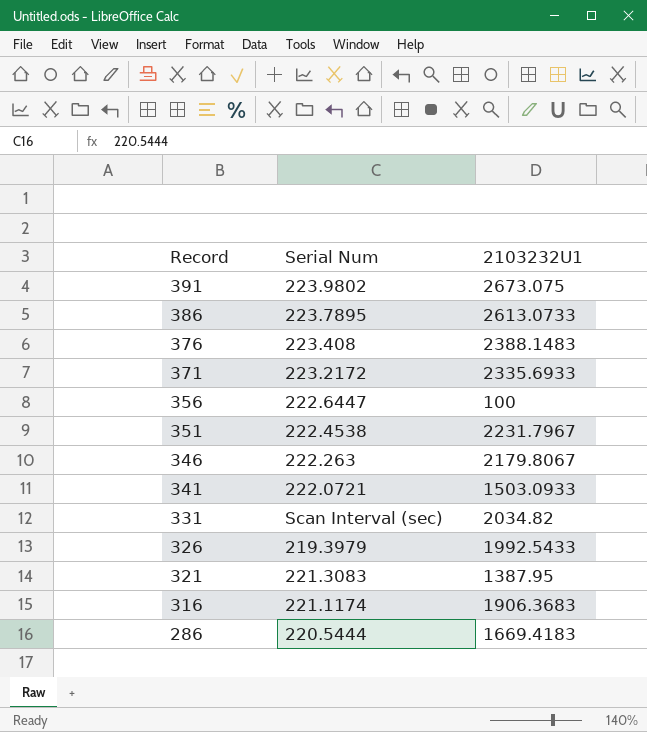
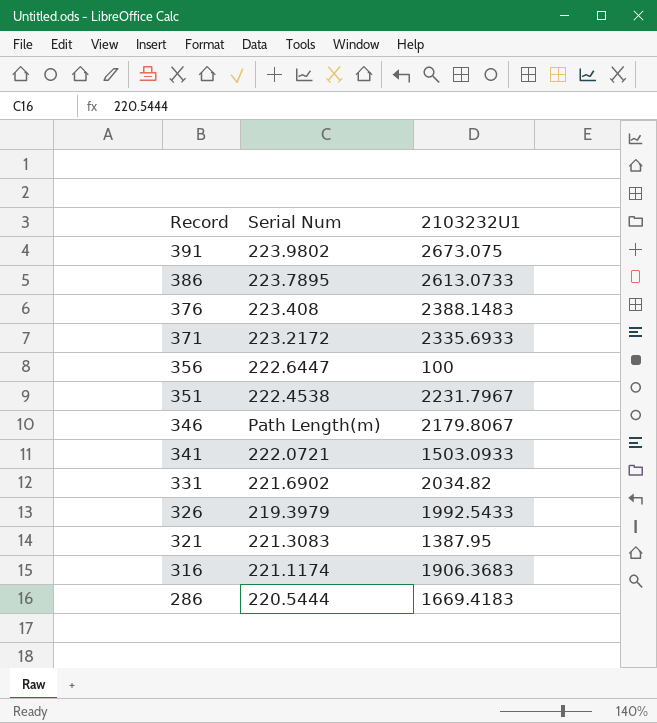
346 | Serial Num: 222.263 -> Path Length(m)
331 | Serial Num: Scan Interval (sec) -> 221.6902

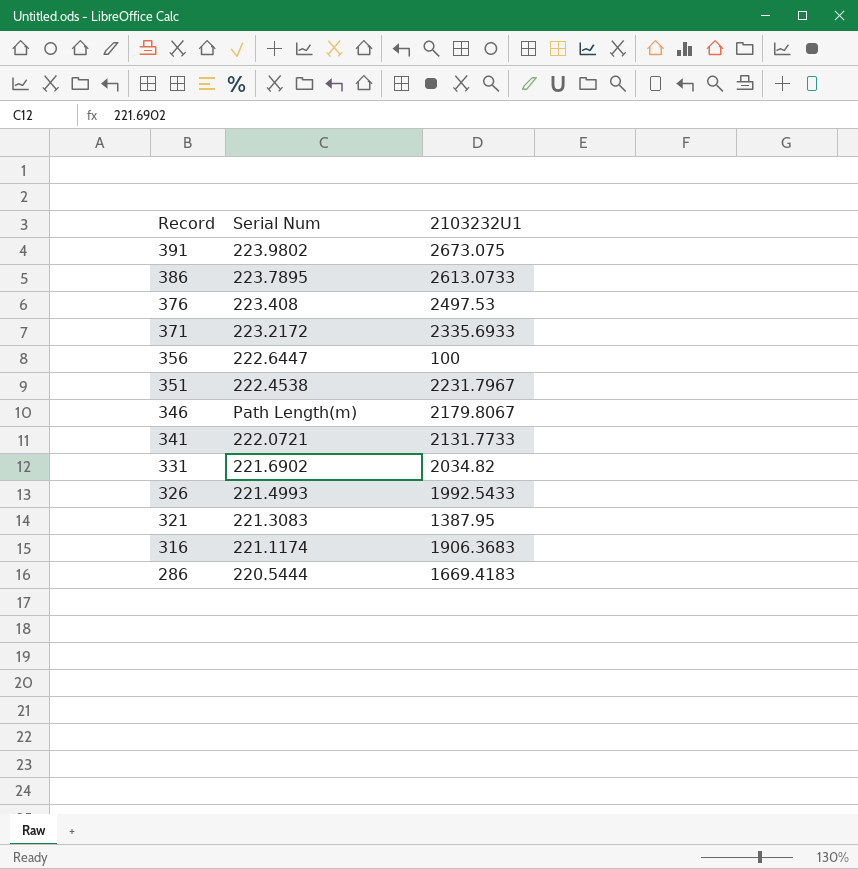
376 | 2103232U1: 2388.1483 -> 2497.53
341 | 2103232U1: 1503.0933 -> 2131.7733
326 | Serial Num: 219.3979 -> 221.4993

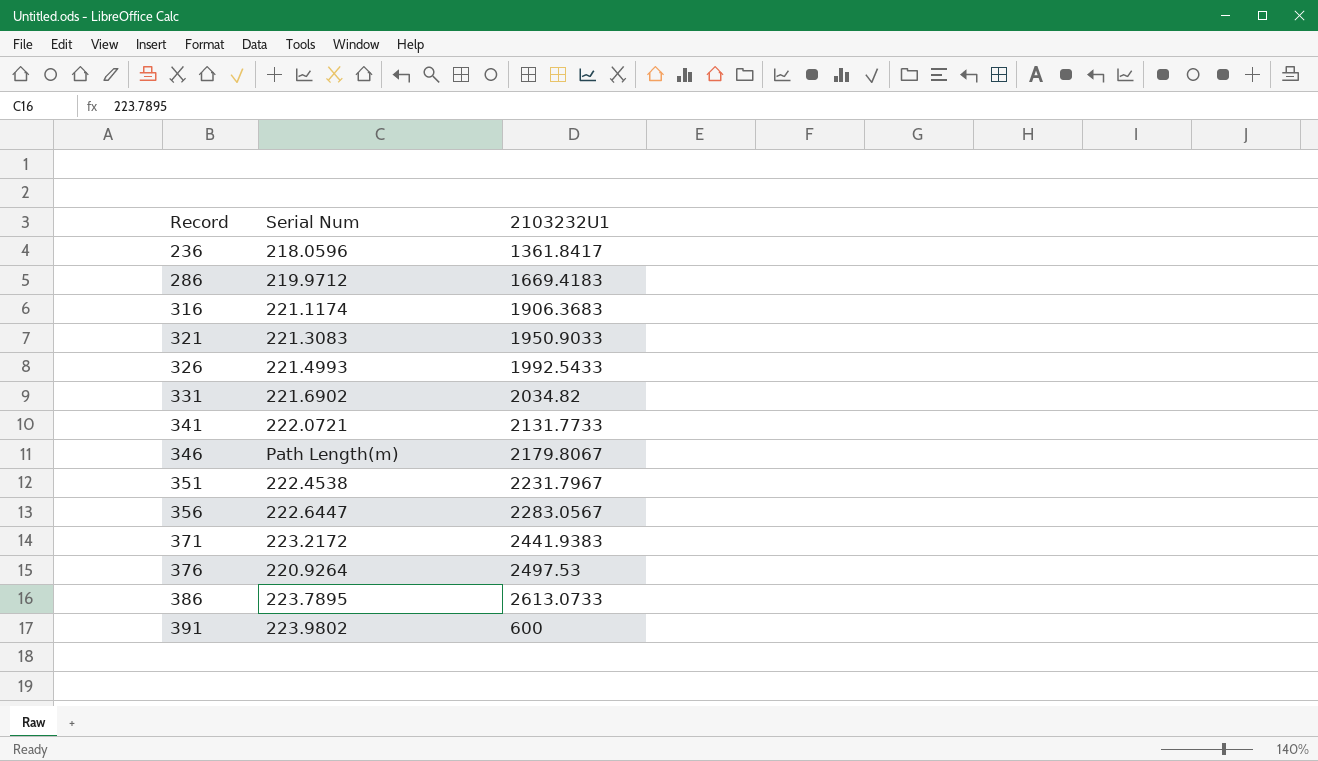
row order: Record descending -> Record ascending
row 236: none -> 218.0596 | 1361.8417
286 | Serial Num: 220.5444 -> 219.9712
321 | 2103232U1: 1387.95 -> 1950.9033
356 | 2103232U1: 100 -> 2283.0567
371 | 2103232U1: 2335.6933 -> 2441.9383
376 | Serial Num: 223.408 -> 220.9264
391 | 2103232U1: 2673.075 -> 600

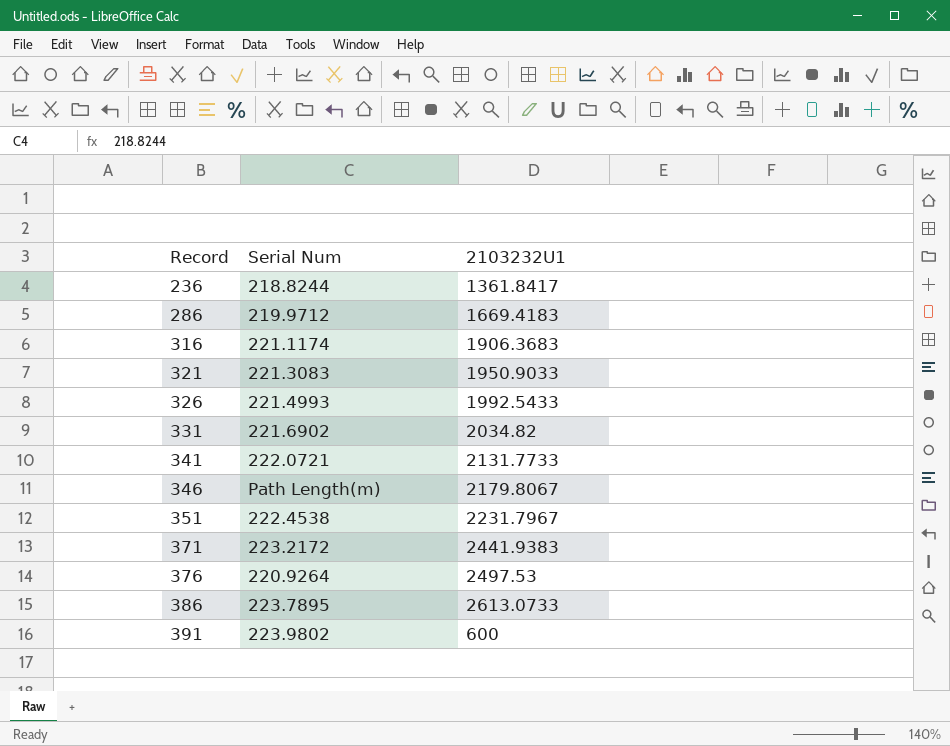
row 356: 222.6447 | 2283.0567 -> none
236 | Serial Num: 218.0596 -> 218.8244

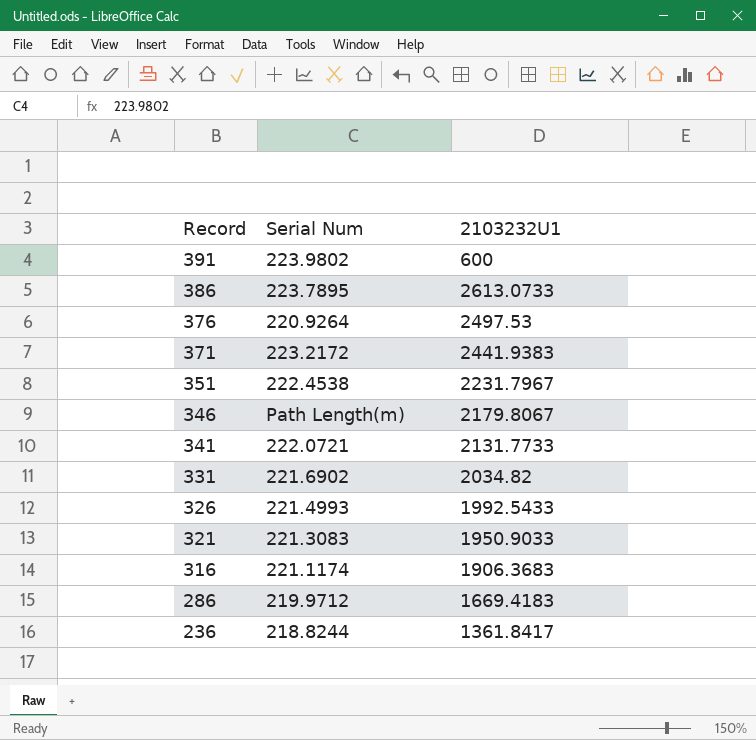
row order: Record ascending -> Record descending

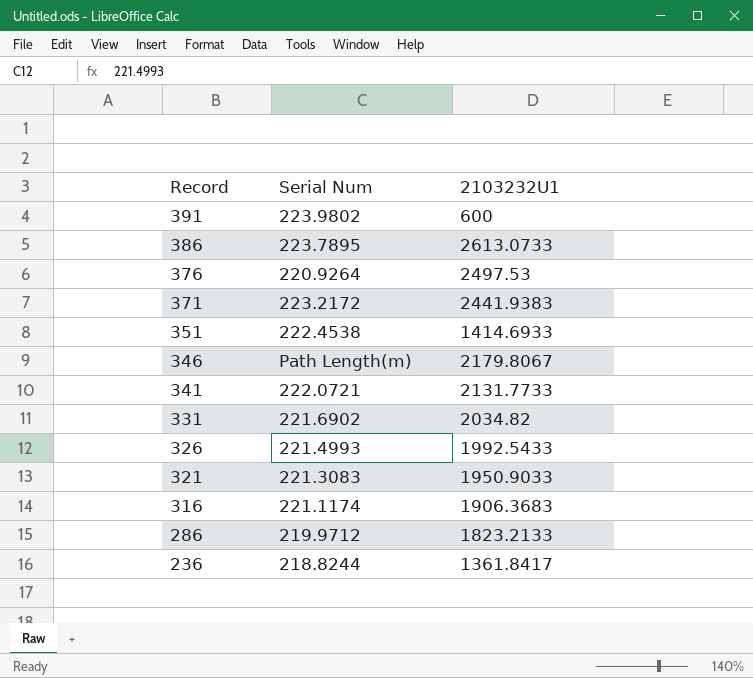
351 | 2103232U1: 2231.7967 -> 1414.6933
286 | 2103232U1: 1669.4183 -> 1823.2133

